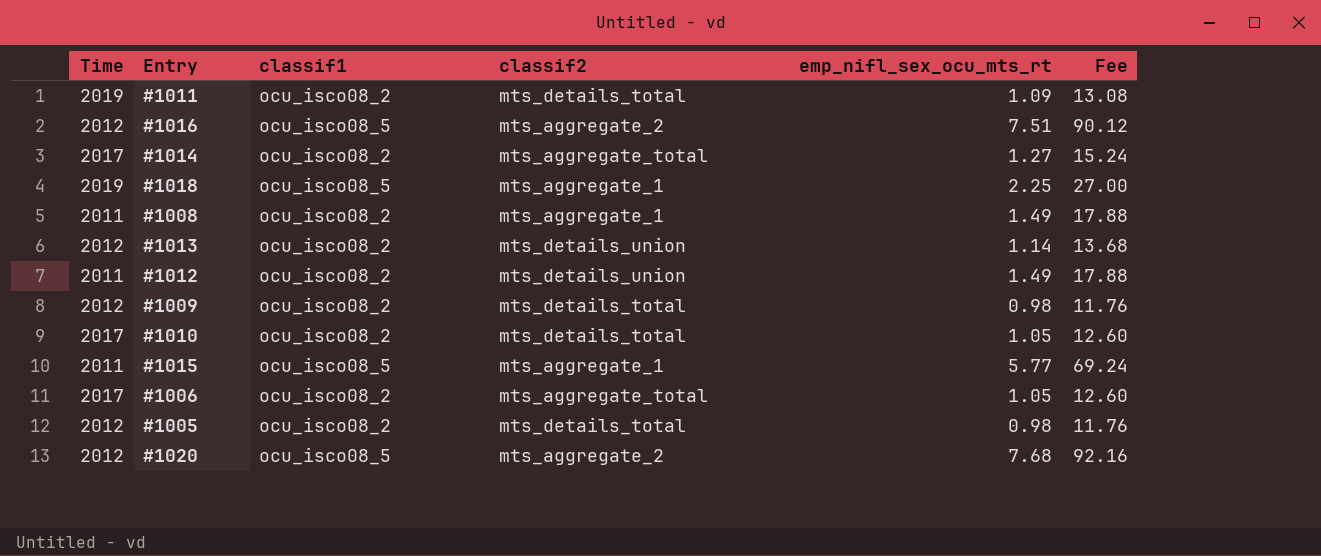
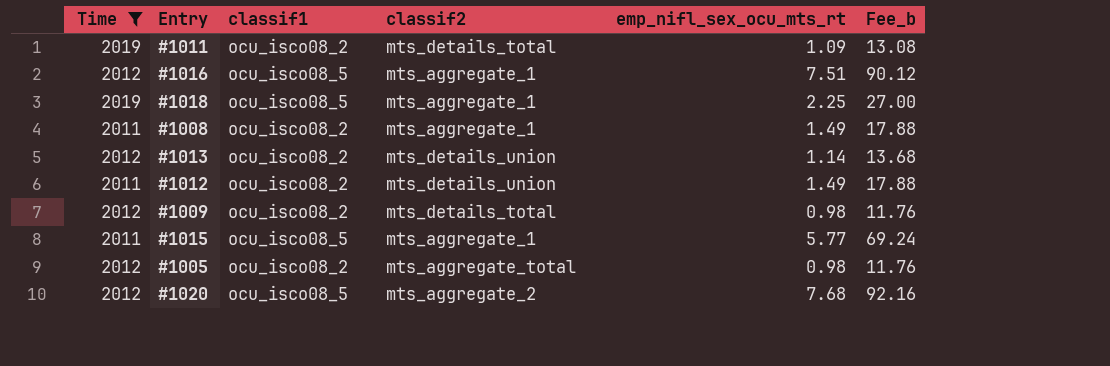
filter: none -> Time != 2017
column name: Fee -> Fee_b
#1016 | classif2: mts_aggregate_2 -> mts_aggregate_1
#1005 | classif2: mts_details_total -> mts_aggregate_total

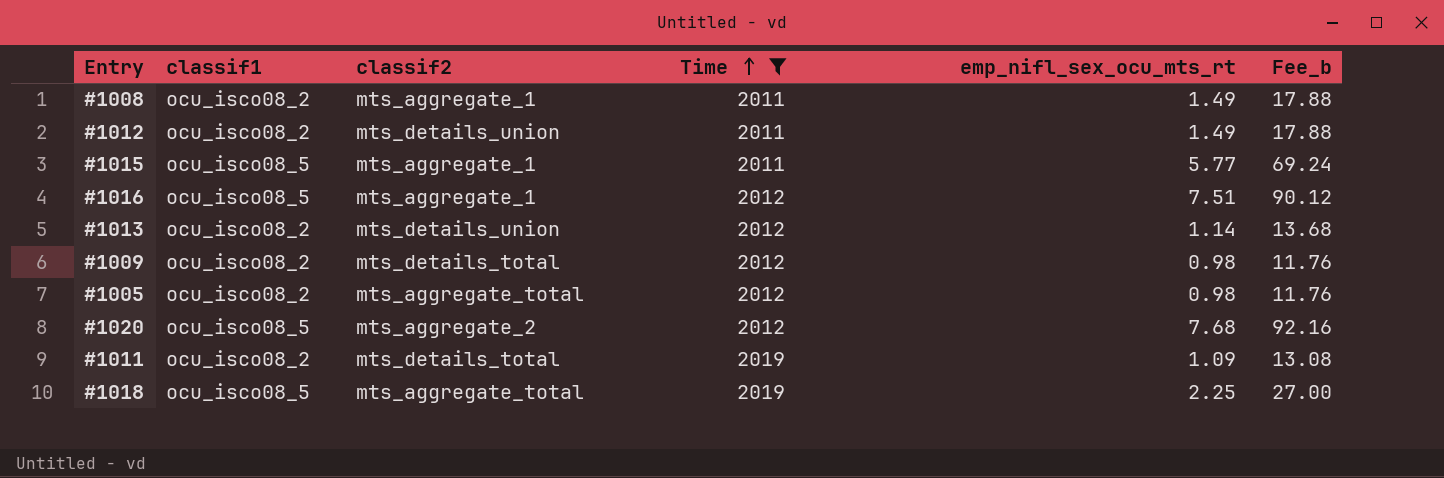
row order: none -> Time ascending
column Time | position: 1 -> 4
#1018 | classif2: mts_aggregate_1 -> mts_aggregate_total

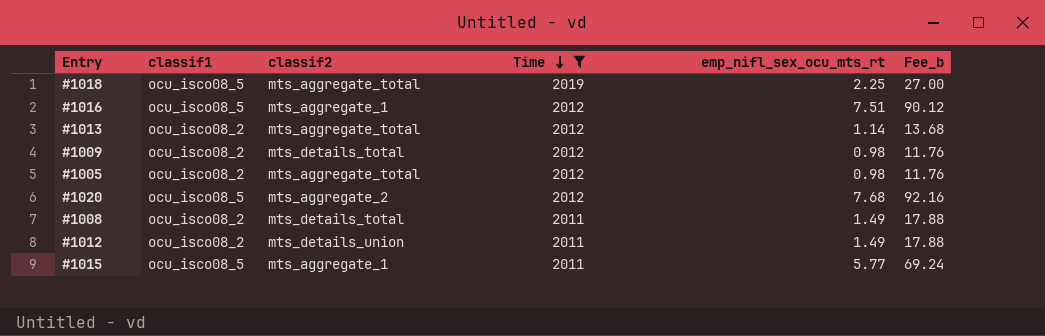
row order: Time ascending -> Time descending
row #1011: ocu_isco08_2 | mts_details_total | 2019 | 1.09 | 13.08 -> none
#1013 | classif2: mts_details_union -> mts_aggregate_total
#1008 | classif2: mts_aggregate_1 -> mts_details_total

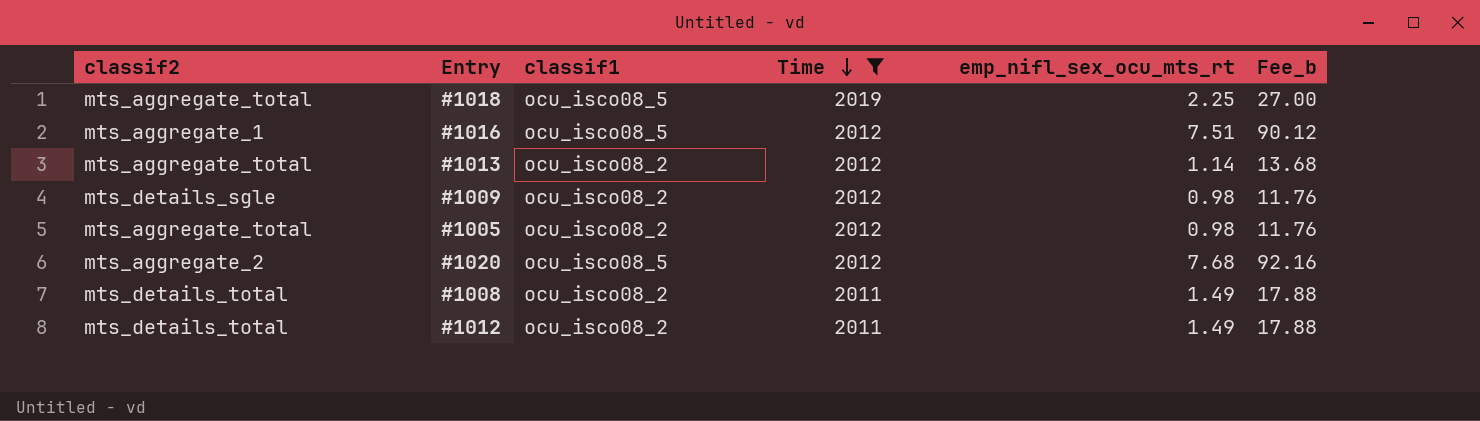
column classif2 | position: 3 -> 1
row #1015: ocu_isco08_5 | mts_aggregate_1 | 2011 | 5.77 | 69.24 -> none
#1009 | classif2: mts_details_total -> mts_details_sgle
#1012 | classif2: mts_details_union -> mts_details_total

